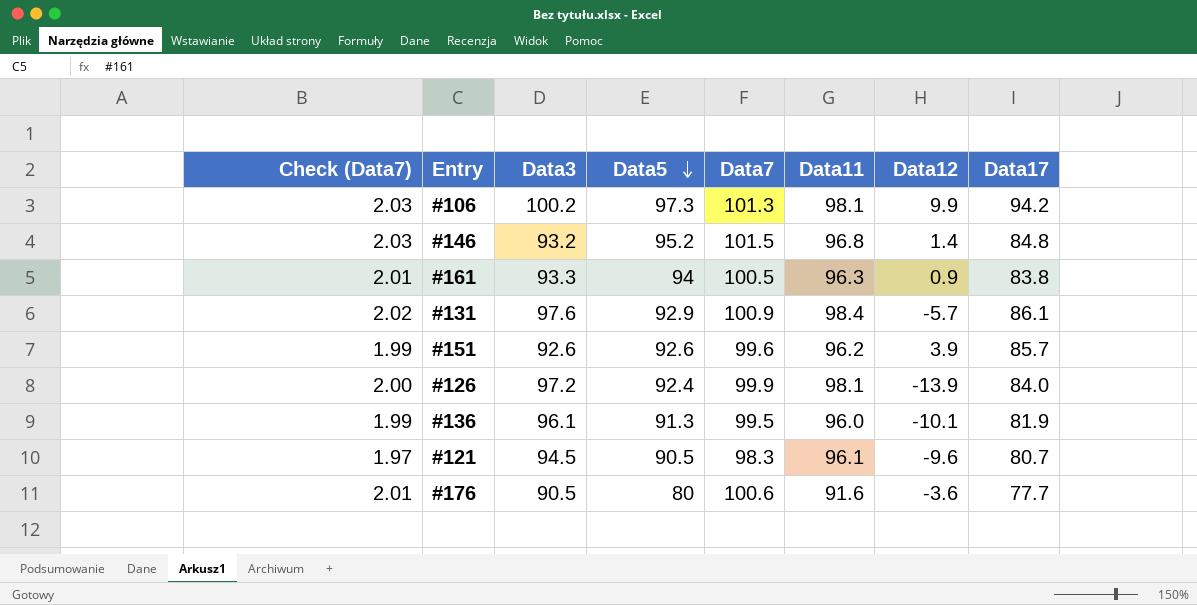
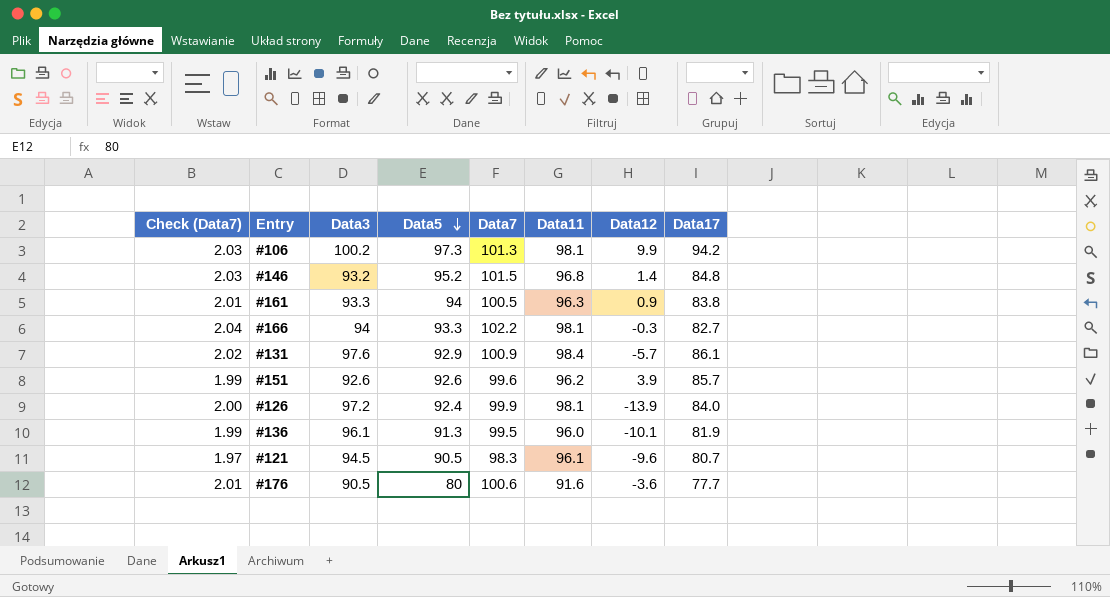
row #166: none -> 2.04 | 94 | 93.3 | 102.2 | 98.1 | -0.3 | 82.7

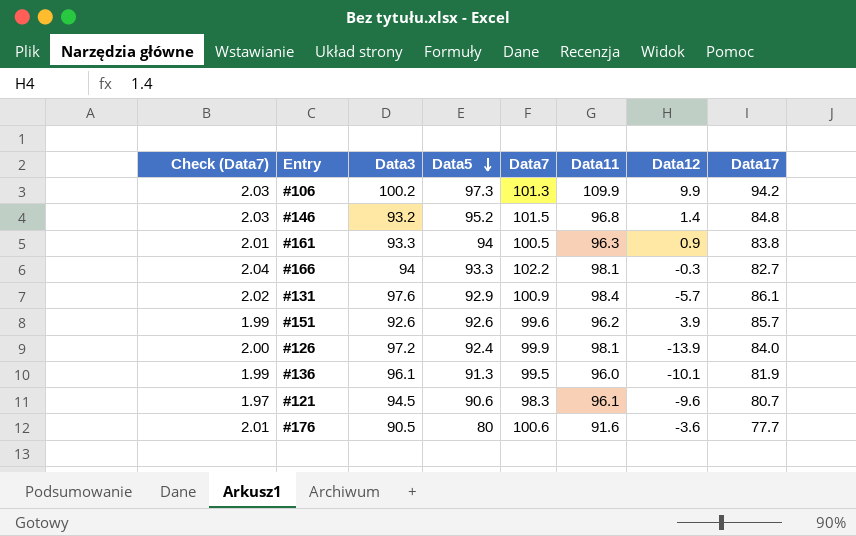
#106 | Data11: 98.1 -> 109.9
#121 | Data5: 90.5 -> 90.6

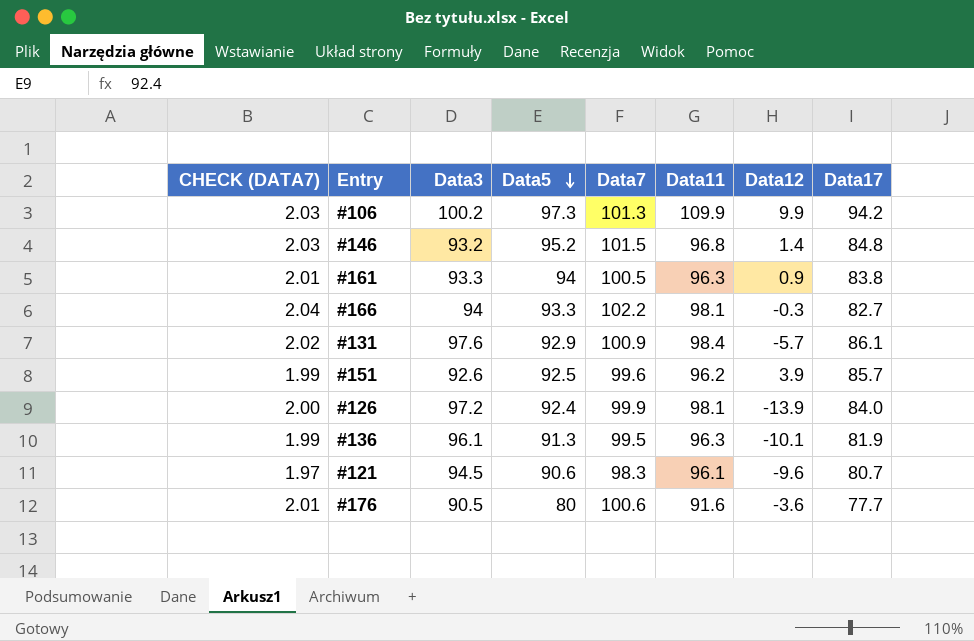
column name: Check (Data7) -> CHECK (DATA7)
#151 | Data5: 92.6 -> 92.5
#136 | Data11: 96.0 -> 96.3

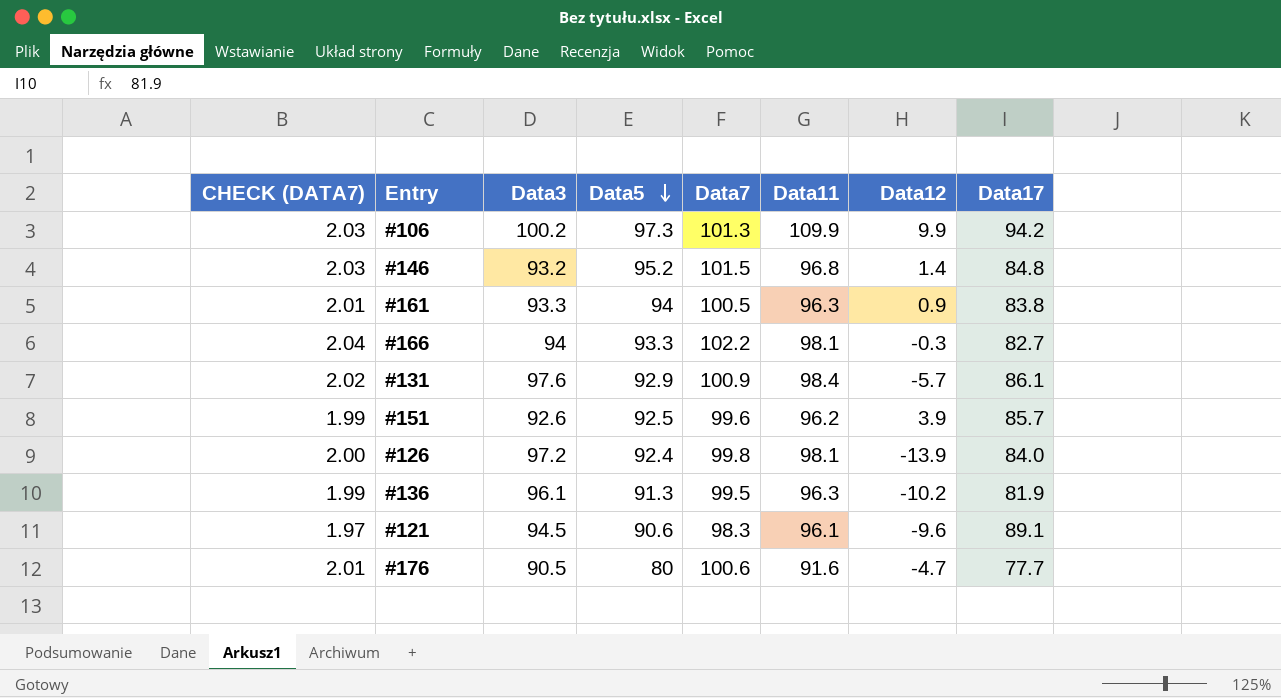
#126 | Data7: 99.9 -> 99.8
#136 | Data12: -10.1 -> -10.2
#121 | Data17: 80.7 -> 89.1
#176 | Data12: -3.6 -> -4.7

